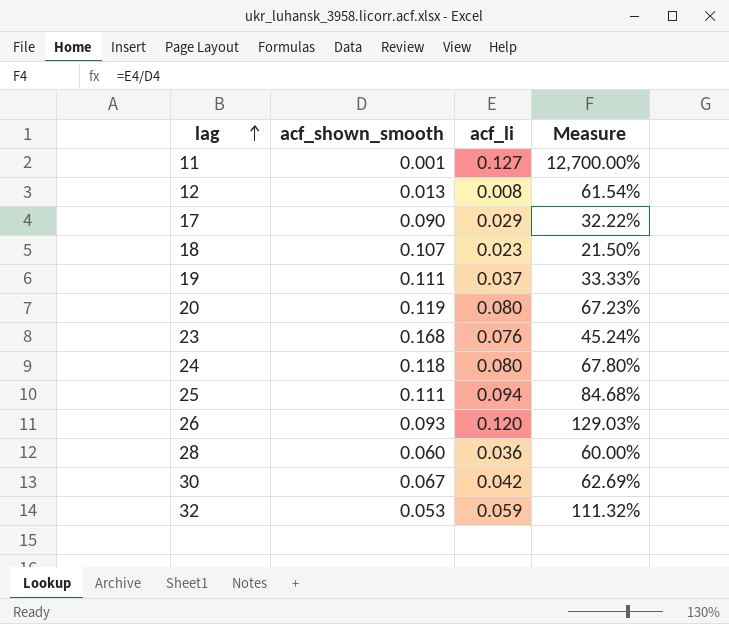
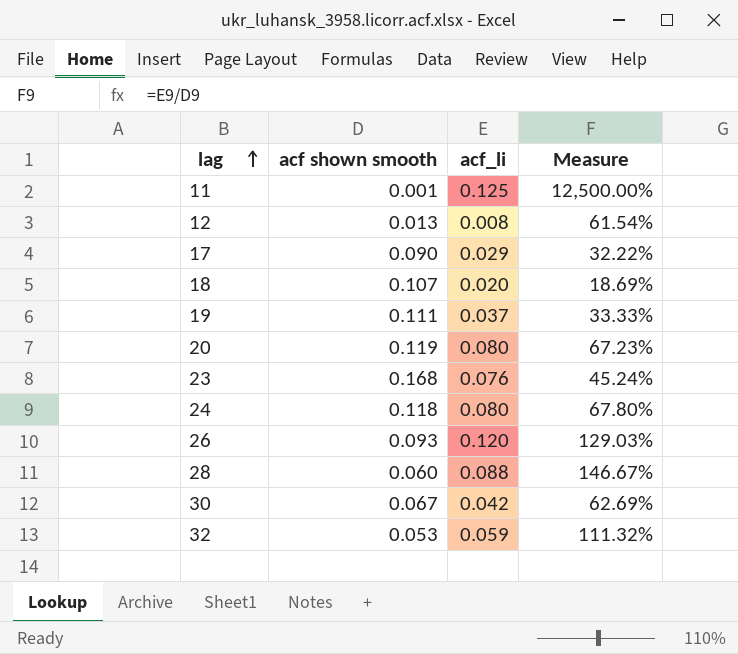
column name: acf_shown_smooth -> acf shown smooth
row 25: 0.111 | 0.094 | 84.68% -> none
11 | acf_li: 0.127 -> 0.125
11 | Measure: 12,700.00% -> 12,500.00%
18 | acf_li: 0.023 -> 0.020
18 | Measure: 21.50% -> 18.69%
28 | acf_li: 0.036 -> 0.088
28 | Measure: 60.00% -> 146.67%

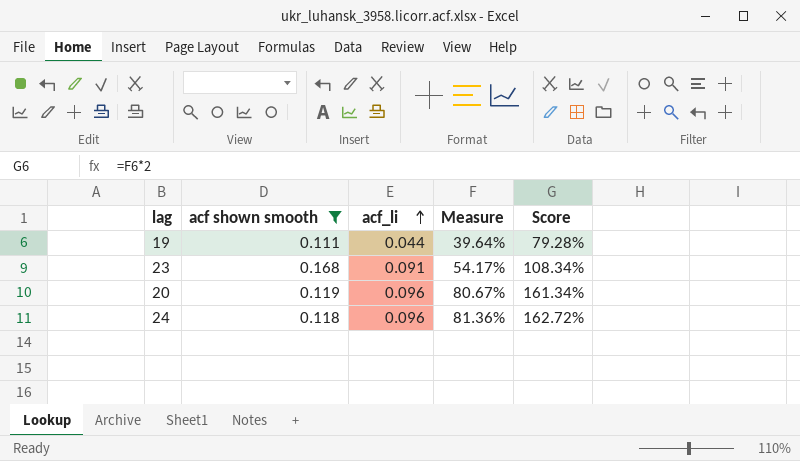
filter: none -> acf shown smooth >= 0.111
row order: lag ascending -> acf_li ascending
column Score | formula: none -> [Measure] * 2
19 | acf_li: 0.037 -> 0.044
19 | Measure: 33.33% -> 39.64%
23 | acf_li: 0.076 -> 0.091
23 | Measure: 45.24% -> 54.17%
20 | acf_li: 0.080 -> 0.096
20 | Measure: 67.23% -> 80.67%
24 | acf_li: 0.080 -> 0.096
24 | Measure: 67.80% -> 81.36%

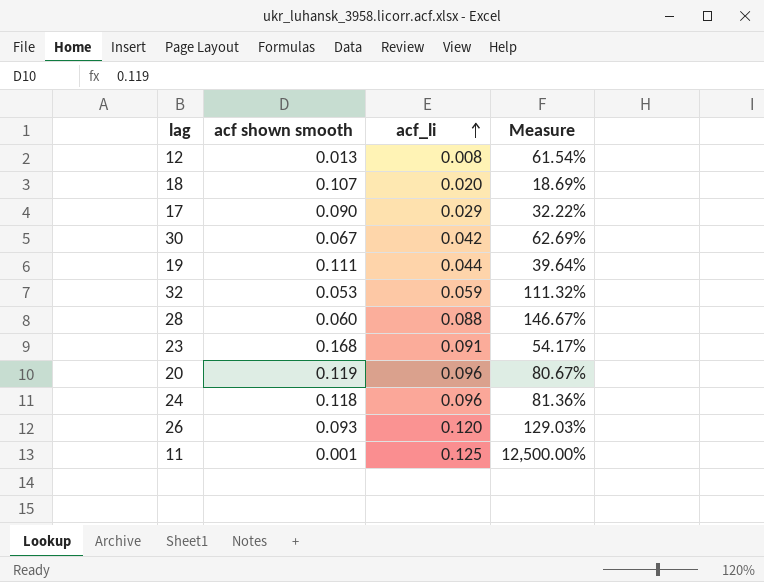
filter: acf shown smooth >= 0.111 -> none
column Score | formula: [Measure] * 2 -> none

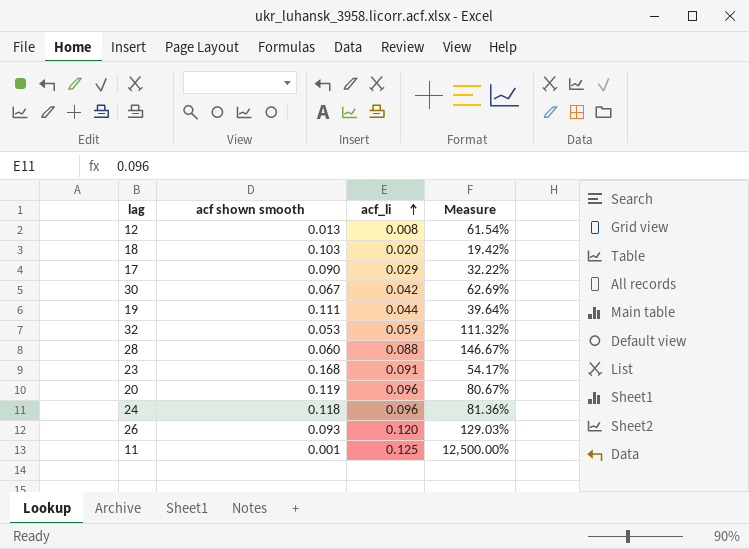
18 | acf shown smooth: 0.107 -> 0.103
18 | Measure: 18.69% -> 19.42%

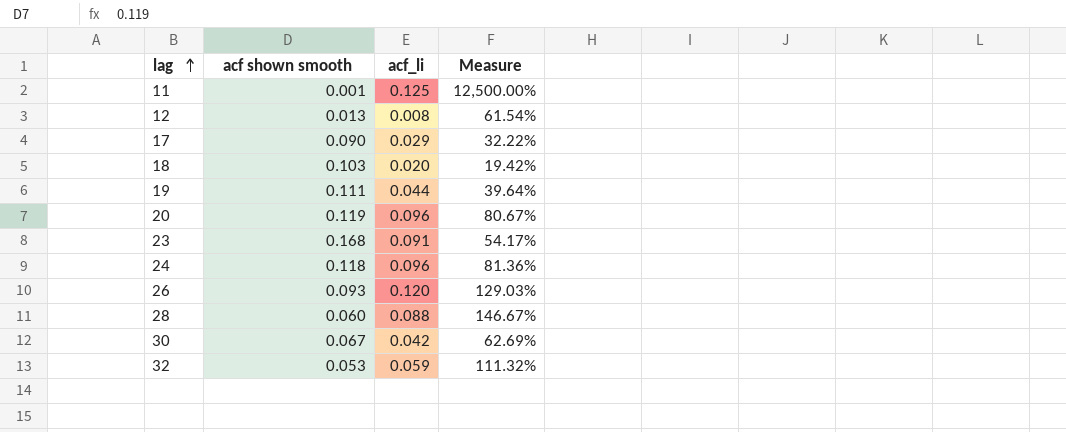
row order: acf_li ascending -> lag ascending

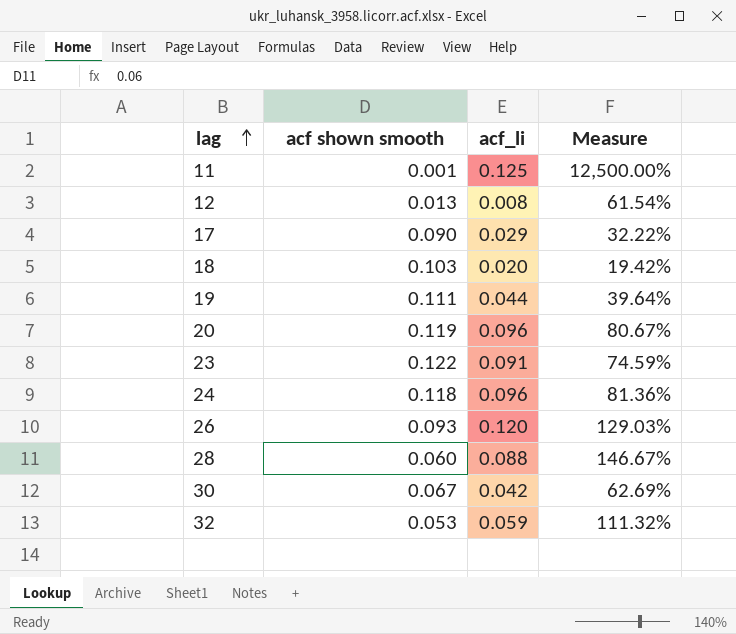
23 | acf shown smooth: 0.168 -> 0.122
23 | Measure: 54.17% -> 74.59%

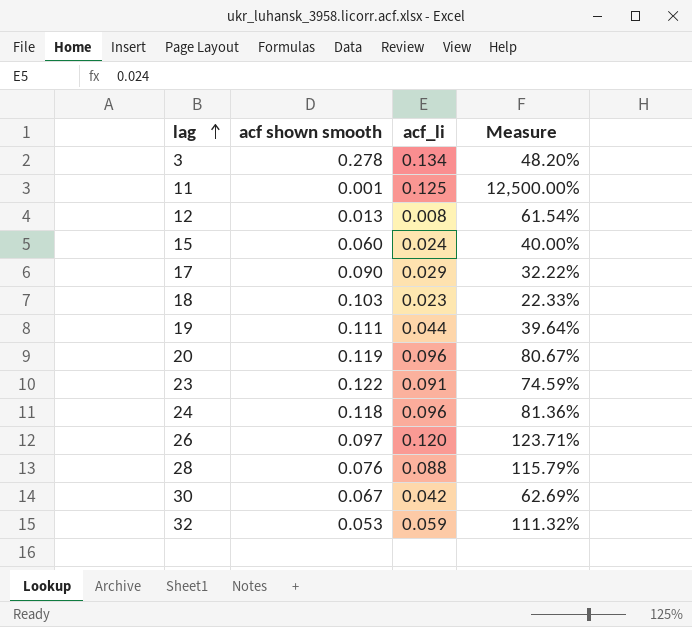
row 3: none -> 0.278 | 0.134 | 48.20%
row 15: none -> 0.060 | 0.024 | 40.00%
18 | acf_li: 0.020 -> 0.023
18 | Measure: 19.42% -> 22.33%
26 | acf shown smooth: 0.093 -> 0.097
26 | Measure: 129.03% -> 123.71%
28 | acf shown smooth: 0.060 -> 0.076
28 | Measure: 146.67% -> 115.79%

